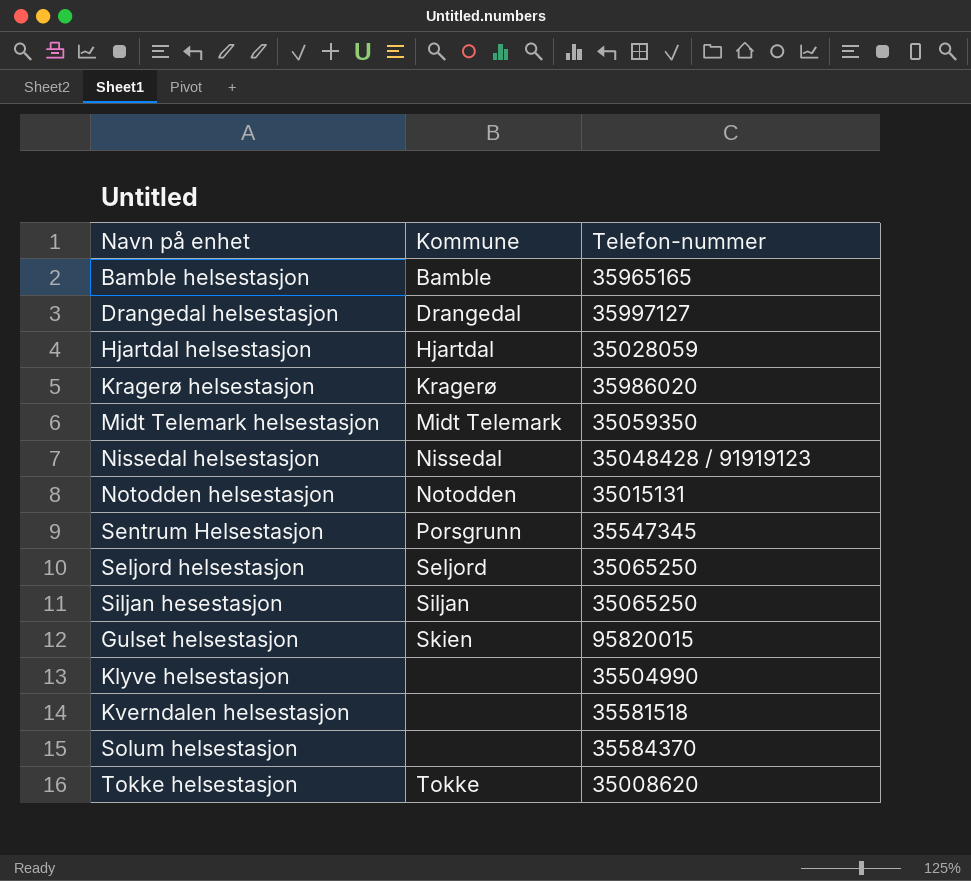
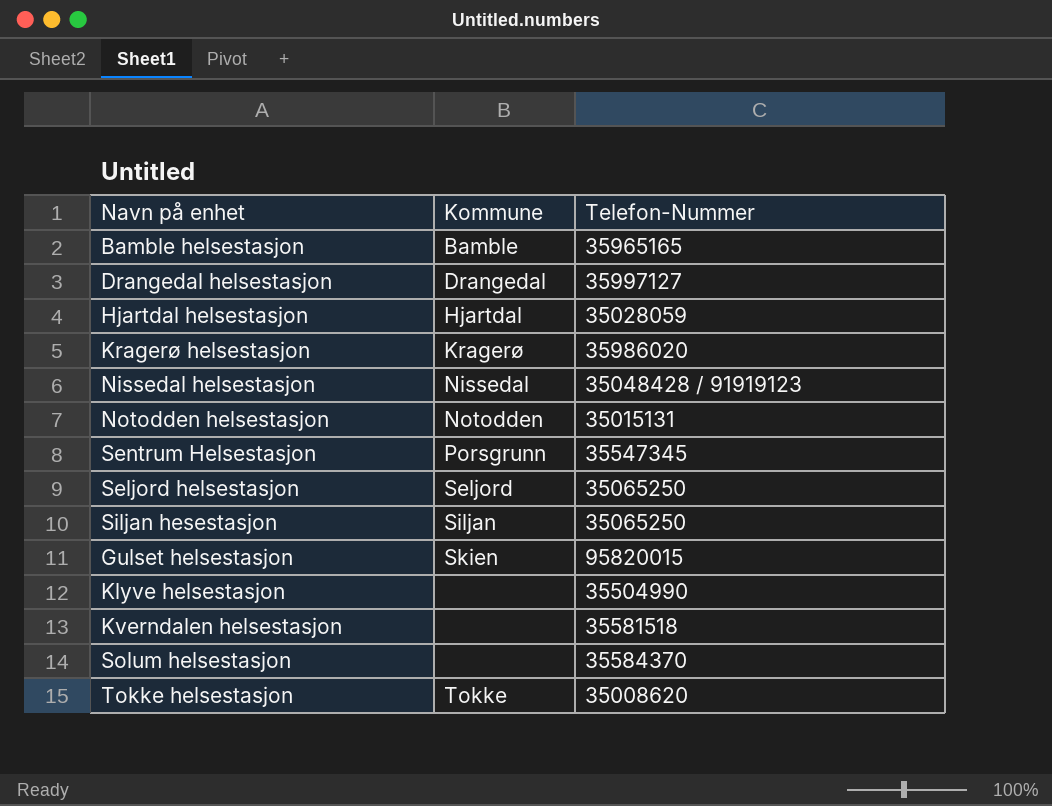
column name: Telefon-nummer -> Telefon-Nummer
row Midt Telemark helsestasjon: Midt Telemark | 35059350 -> none

